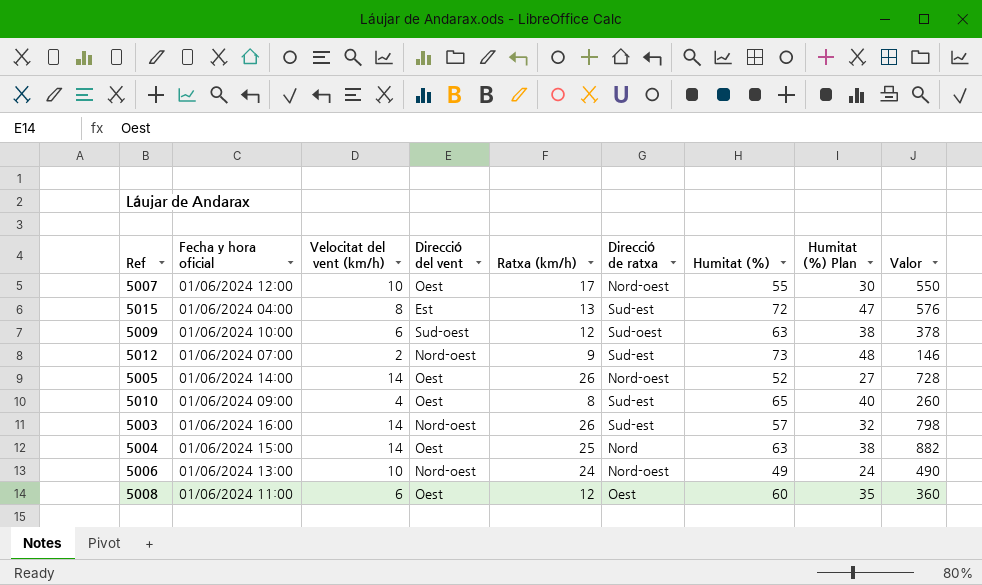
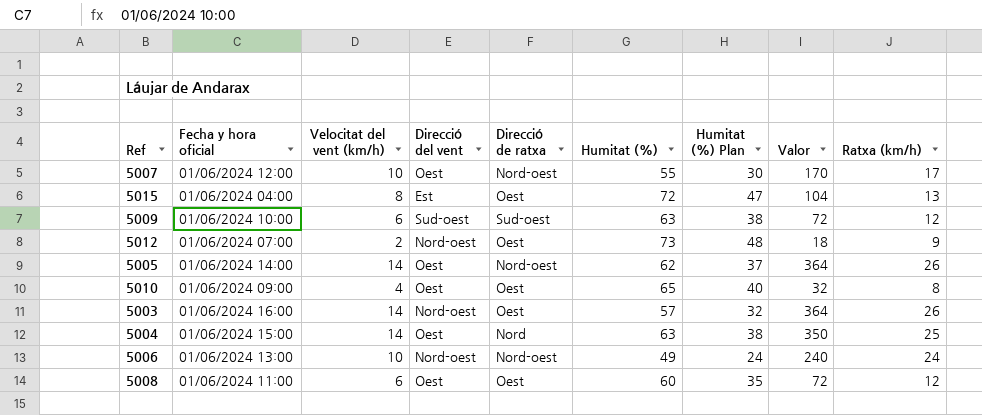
column Valor | formula: [Velocitat del vent (km/h)] * [Humitat (%)] -> [Velocitat del vent (km/h)] * [Ratxa (km/h)]
column Ratxa (km/h) | position: 5 -> 9
5015 | Direcció de ratxa: Sud-est -> Oest
5012 | Direcció de ratxa: Sud-est -> Oest
5005 | Humitat (%): 52 -> 62
5005 | Humitat (%) Plan: 27 -> 37
5010 | Direcció de ratxa: Sud-est -> Oest
5003 | Direcció de ratxa: Sud-est -> Oest

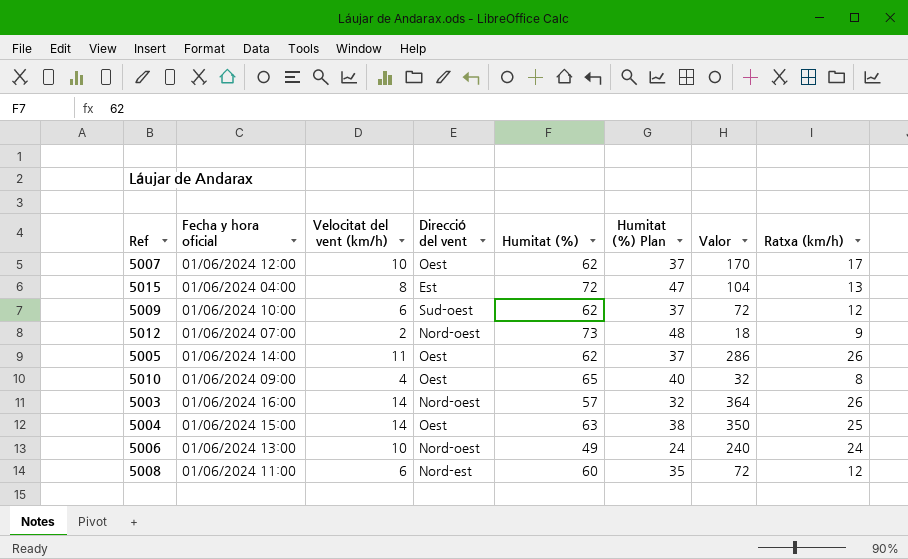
column Direcció de ratxa | position: 5 -> none
5007 | Humitat (%): 55 -> 62
5007 | Humitat (%) Plan: 30 -> 37
5009 | Humitat (%): 63 -> 62
5009 | Humitat (%) Plan: 38 -> 37
5005 | Velocitat del vent (km/h): 14 -> 11
5005 | Valor: 364 -> 286
5008 | Direcció del vent: Oest -> Nord-est

